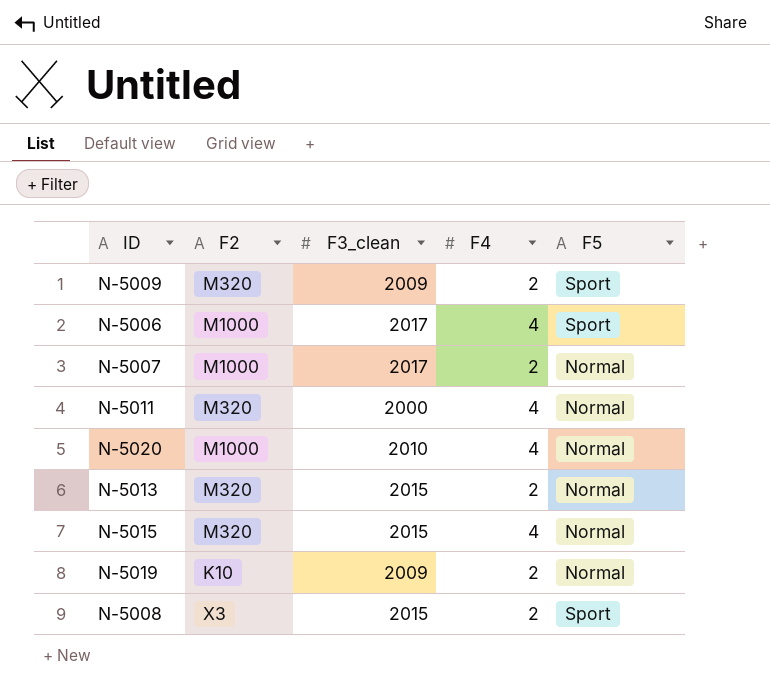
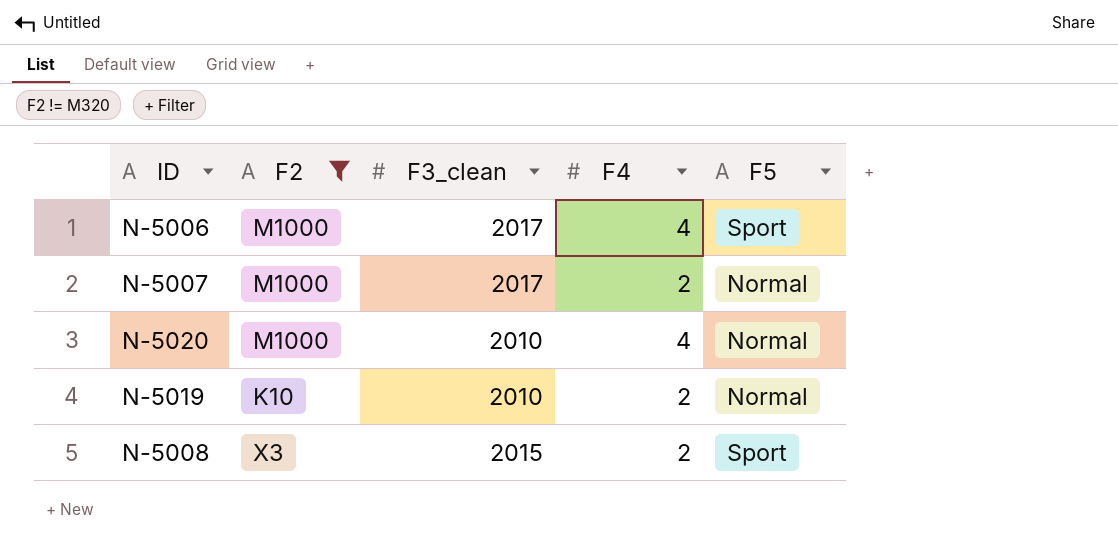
filter: none -> F2 != M320
N-5019 | F3_clean: 2009 -> 2010

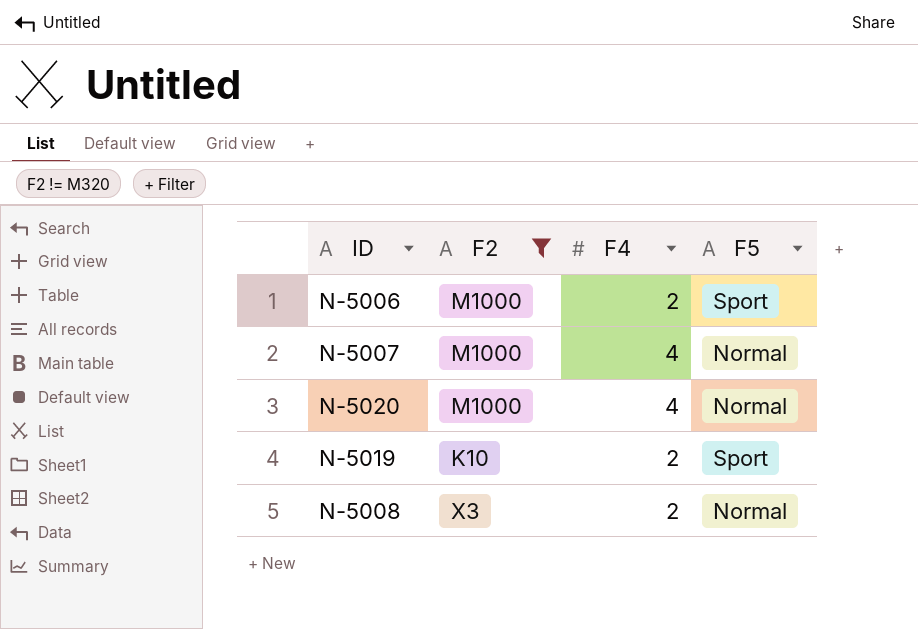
column F3_clean | position: 3 -> none
N-5006 | F4: 4 -> 2
N-5007 | F4: 2 -> 4
N-5019 | F5: Normal -> Sport
N-5008 | F5: Sport -> Normal

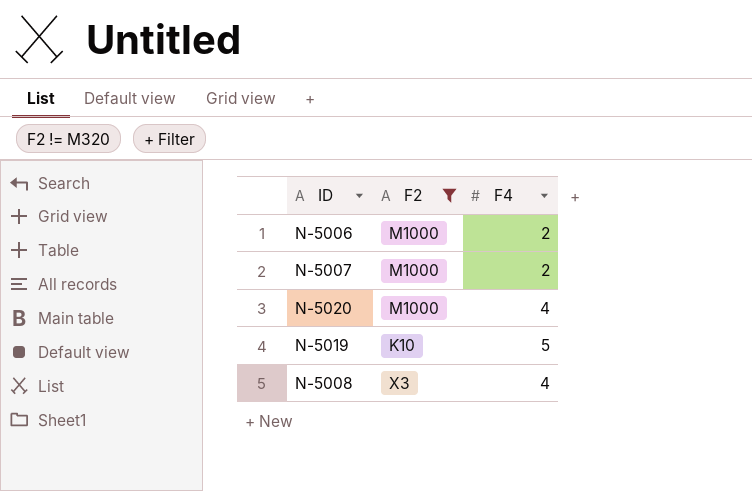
column F5 | position: 4 -> none
N-5007 | F4: 4 -> 2
N-5019 | F4: 2 -> 5
N-5008 | F4: 2 -> 4

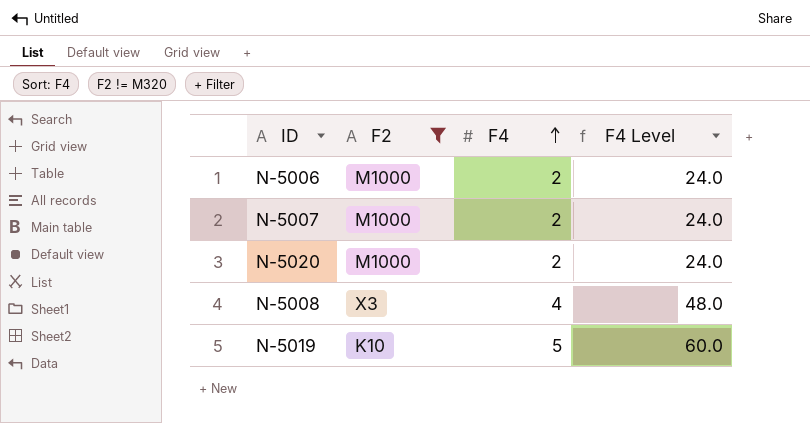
row order: none -> F4 ascending
column F4 Level | formula: none -> [F4] * 12
N-5020 | F4: 4 -> 2

